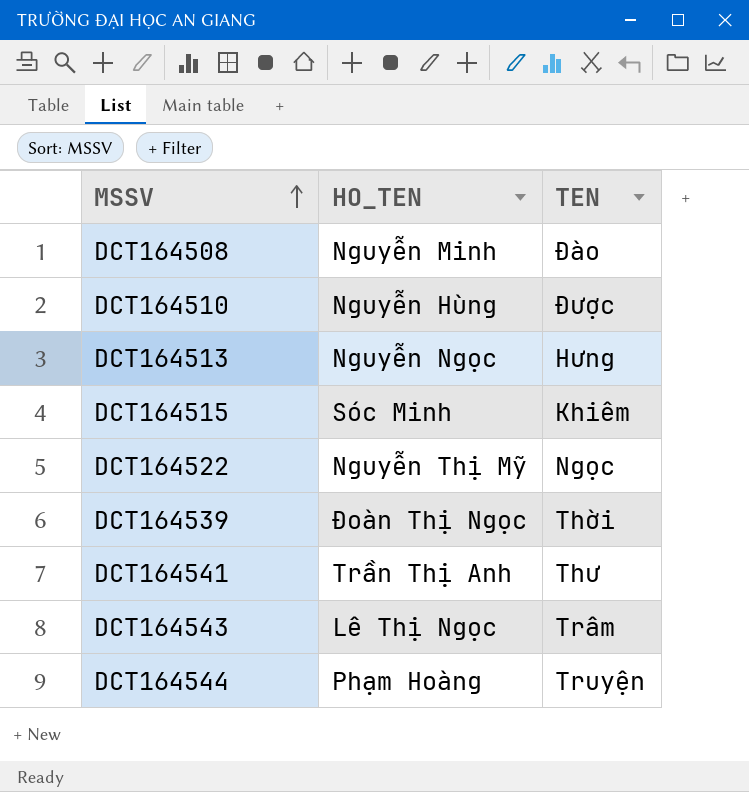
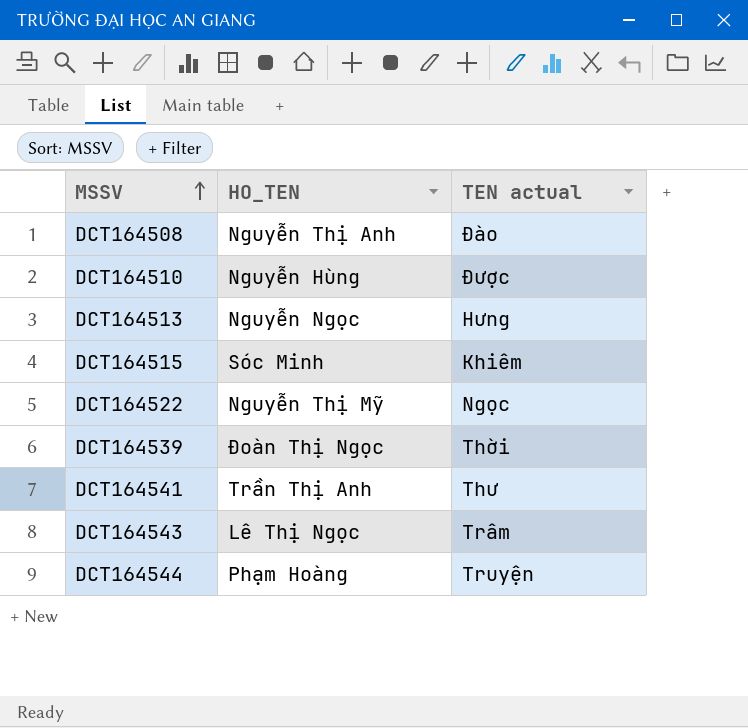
column name: TEN -> TEN actual
DCT164508 | HO_TEN: Nguyễn Minh -> Nguyễn Thị Anh

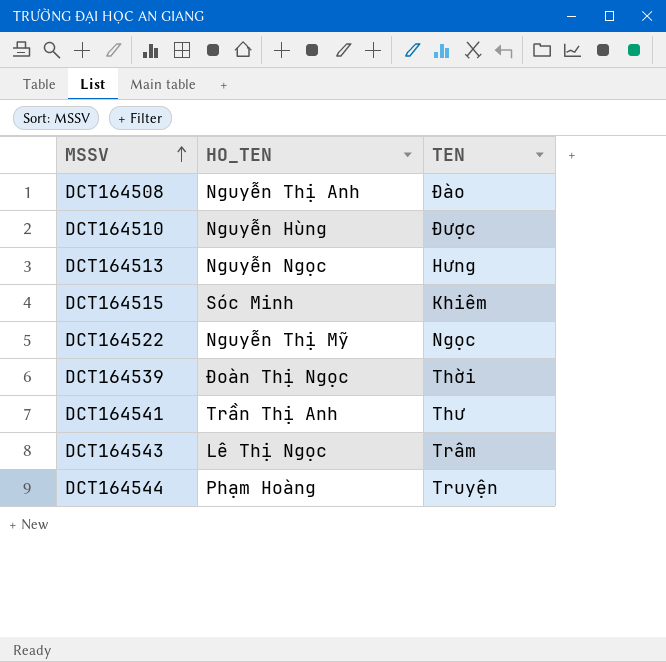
column name: TEN actual -> TEN

